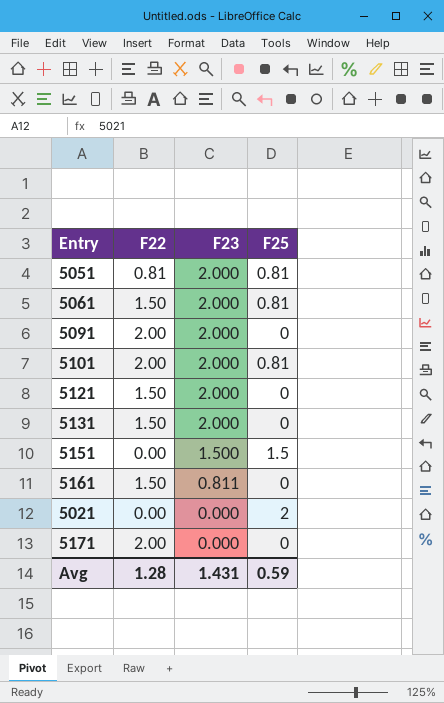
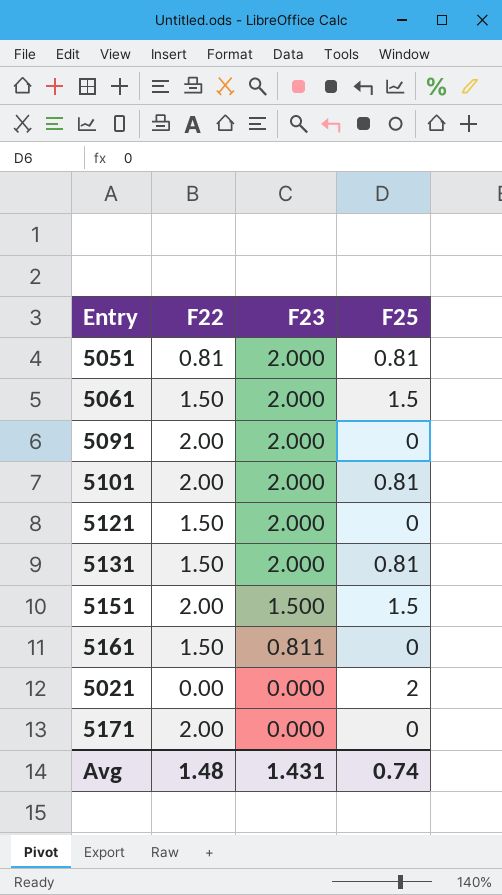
5061 | F25: 0.81 -> 1.5
5131 | F25: 0 -> 0.81
5151 | F22: 0.00 -> 2.00
Avg | F22: 1.28 -> 1.48
Avg | F25: 0.59 -> 0.74

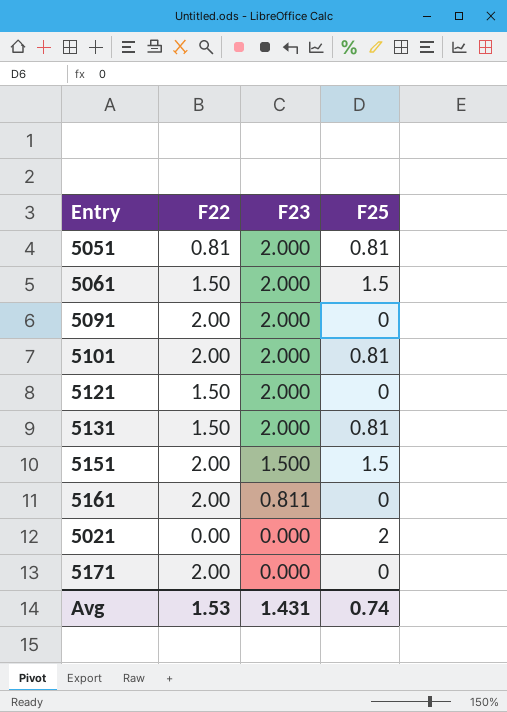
5161 | F22: 1.50 -> 2.00
Avg | F22: 1.48 -> 1.53

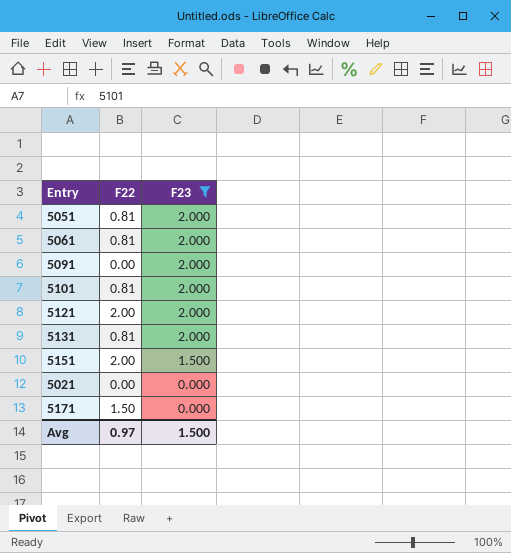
filter: none -> F23 != 0.811
column F25 | position: 4 -> none
5061 | F22: 1.50 -> 0.81
5091 | F22: 2.00 -> 0.00
5101 | F22: 2.00 -> 0.81
5121 | F22: 1.50 -> 2.00
5131 | F22: 1.50 -> 0.81
5171 | F22: 2.00 -> 1.50
Avg | F22: 1.53 -> 0.97
Avg | F23: 1.431 -> 1.500

